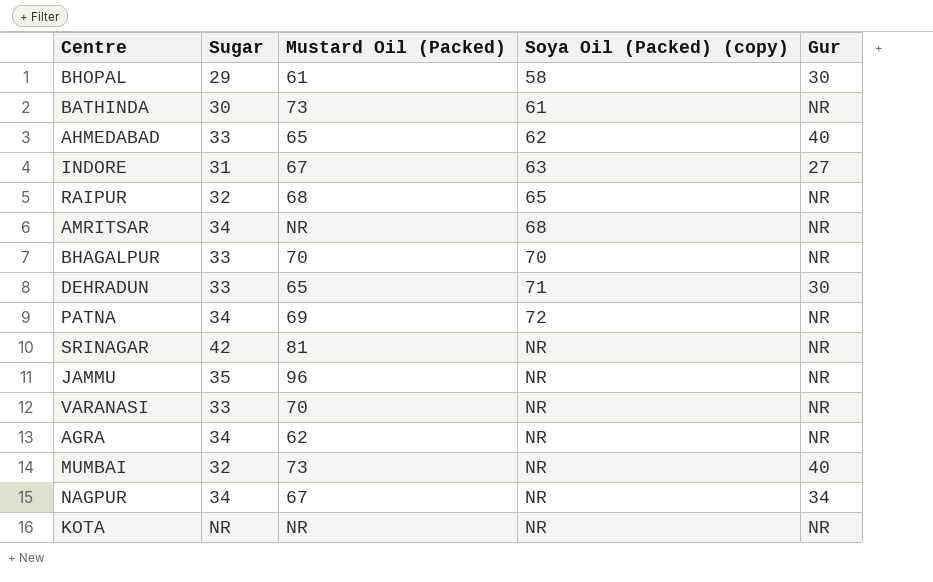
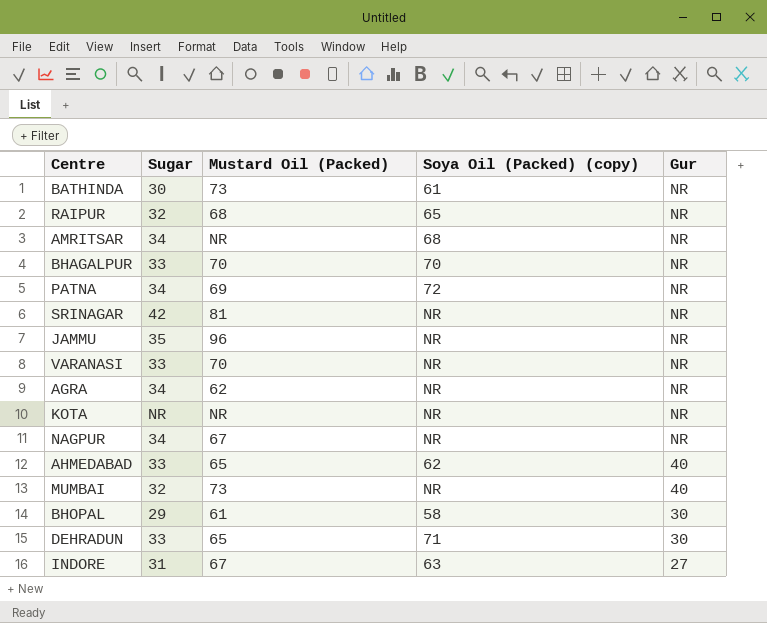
row order: Soya Oil (Packed) (copy) ascending -> Gur descending
NAGPUR | Gur: 34 -> NR

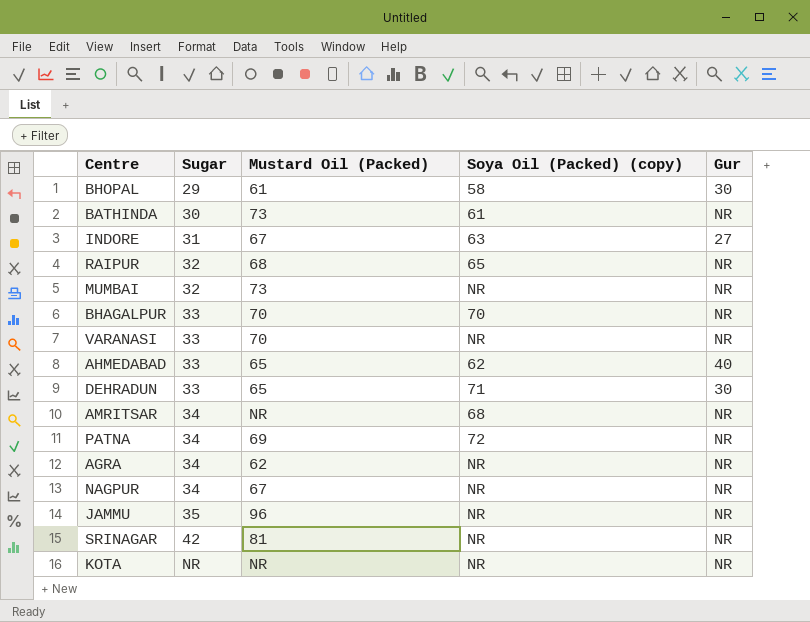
row order: Gur descending -> Sugar ascending
MUMBAI | Gur: 40 -> NR

